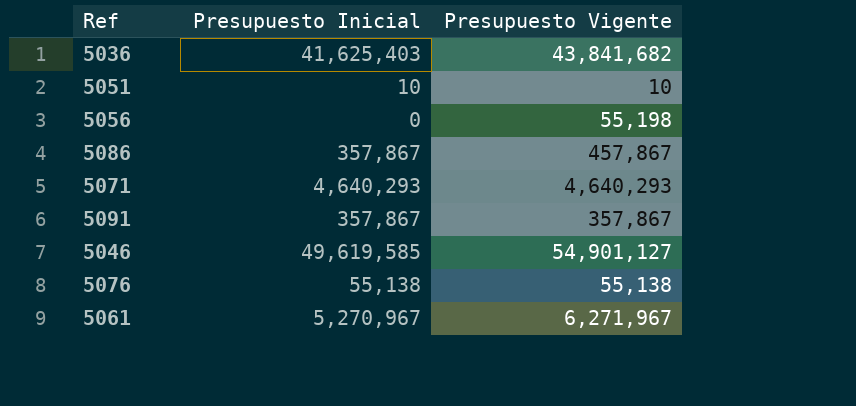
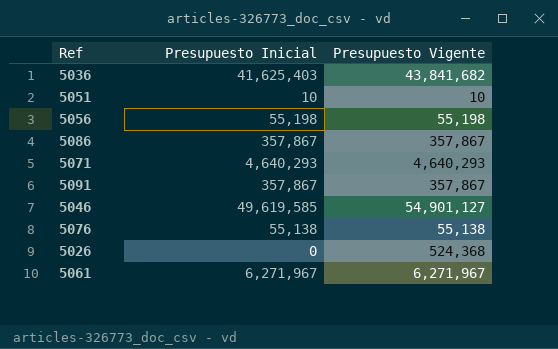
5056 | Presupuesto Inicial: 0 -> 55,198
5086 | Presupuesto Vigente: 457,867 -> 357,867
row 5026: none -> 0 | 524,368
5061 | Presupuesto Inicial: 5,270,967 -> 6,271,967

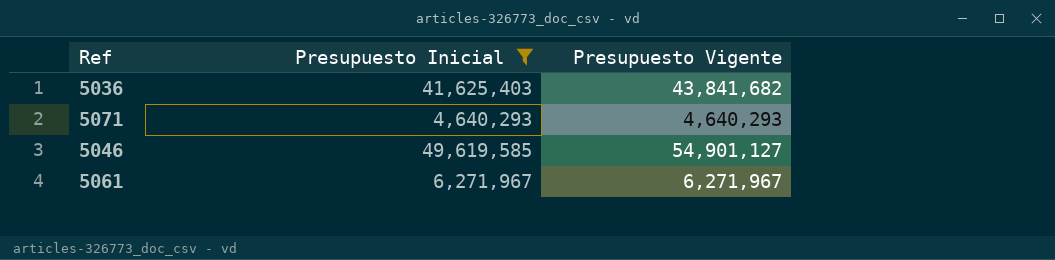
filter: none -> Presupuesto Inicial >= 4,640,293

